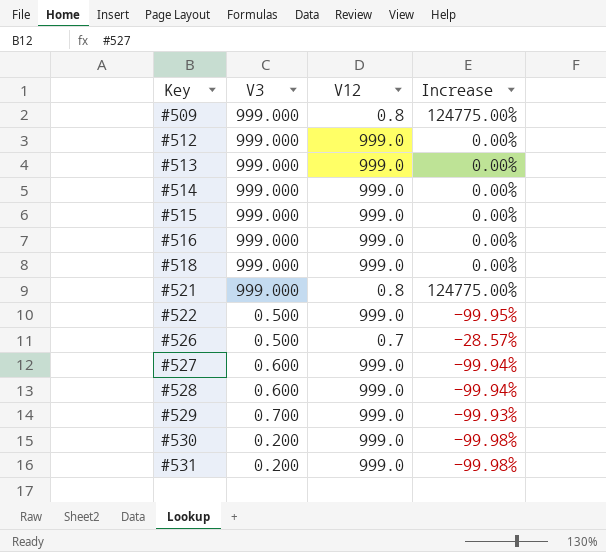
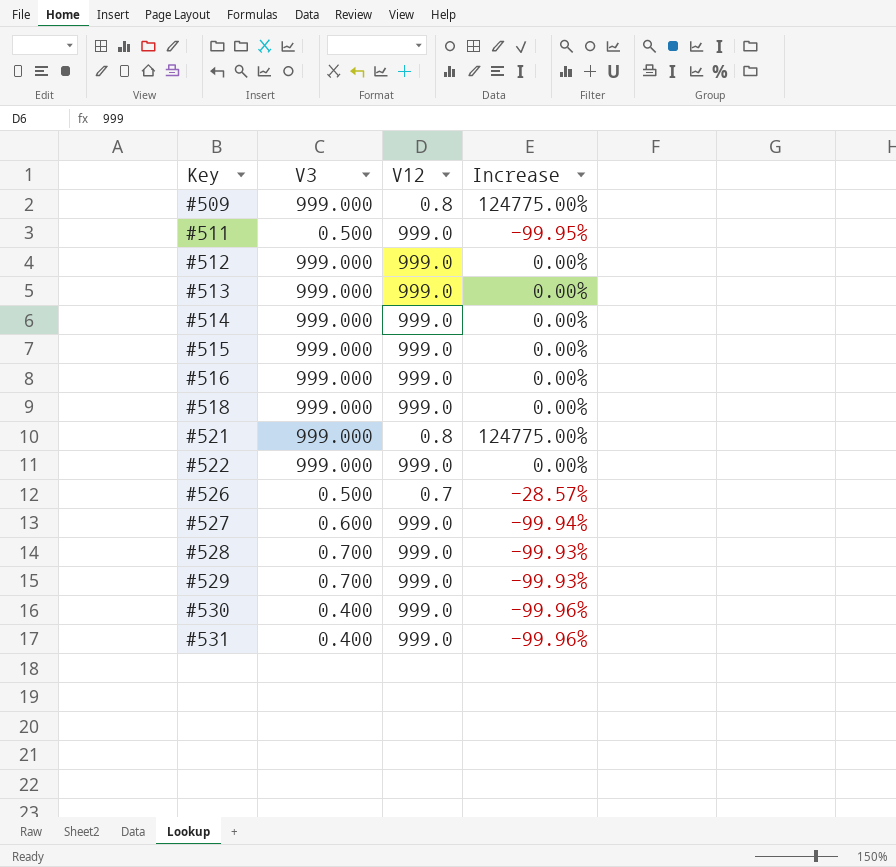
row #511: none -> 0.500 | 999.0 | -99.95%
#522 | V3: 0.500 -> 999.000
#522 | Increase: -99.95% -> 0.00%
#528 | V3: 0.600 -> 0.700
#528 | Increase: -99.94% -> -99.93%
#530 | V3: 0.200 -> 0.400
#530 | Increase: -99.98% -> -99.96%
#531 | V3: 0.200 -> 0.400
#531 | Increase: -99.98% -> -99.96%

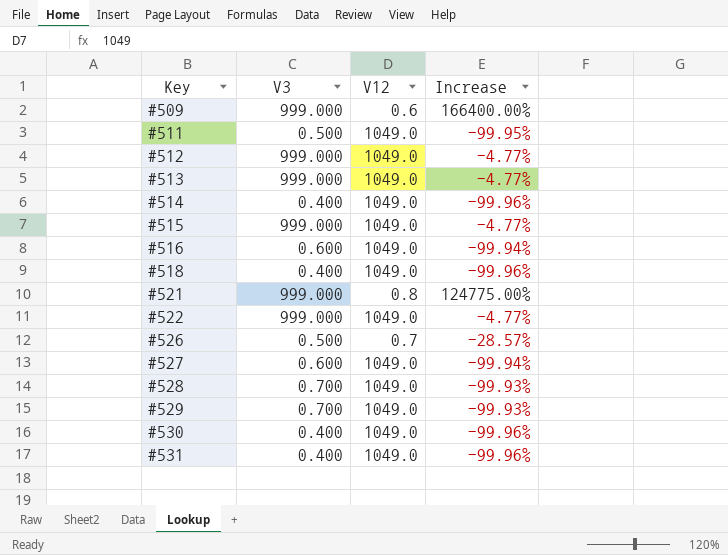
#509 | V12: 0.8 -> 0.6
#509 | Increase: 124775.00% -> 166400.00%
#511 | V12: 999.0 -> 1049.0
#512 | V12: 999.0 -> 1049.0
#512 | Increase: 0.00% -> -4.77%
#513 | V12: 999.0 -> 1049.0
#513 | Increase: 0.00% -> -4.77%
#514 | V3: 999.000 -> 0.400
#514 | V12: 999.0 -> 1049.0
#514 | Increase: 0.00% -> -99.96%
#515 | V12: 999.0 -> 1049.0
#515 | Increase: 0.00% -> -4.77%
#516 | V3: 999.000 -> 0.600
#516 | V12: 999.0 -> 1049.0
#516 | Increase: 0.00% -> -99.94%
#518 | V3: 999.000 -> 0.400
#518 | V12: 999.0 -> 1049.0
#518 | Increase: 0.00% -> -99.96%
#522 | V12: 999.0 -> 1049.0
#522 | Increase: 0.00% -> -4.77%
#527 | V12: 999.0 -> 1049.0
#528 | V12: 999.0 -> 1049.0
#529 | V12: 999.0 -> 1049.0
#530 | V12: 999.0 -> 1049.0
#531 | V12: 999.0 -> 1049.0

